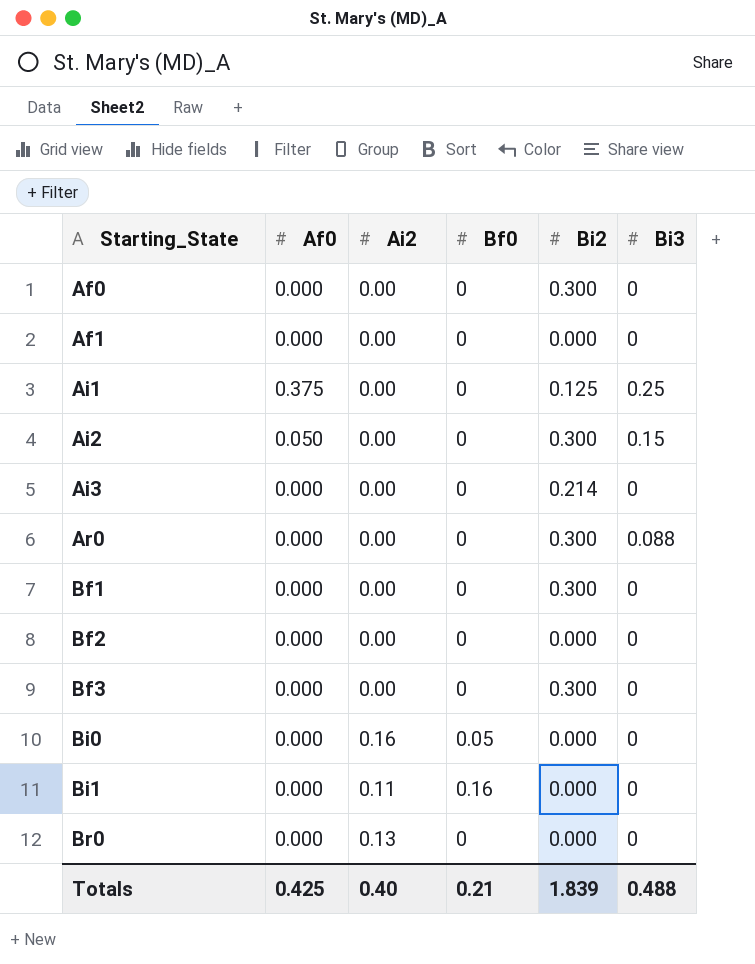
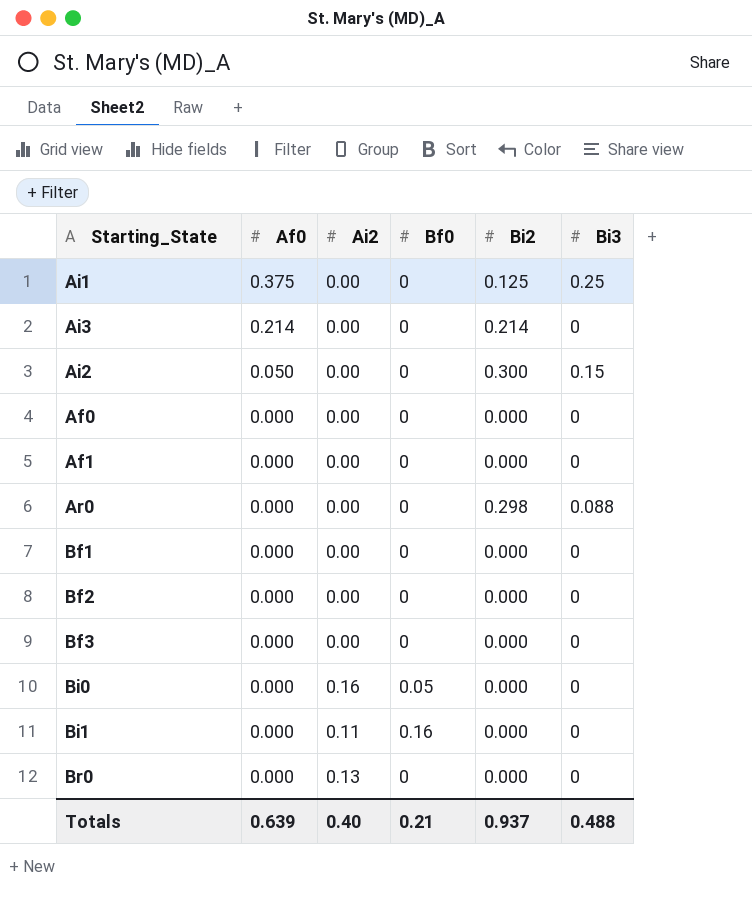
row order: Starting_State ascending -> Af0 descending
Ai3 | Af0: 0.000 -> 0.214
Af0 | Bi2: 0.300 -> 0.000
Ar0 | Bi2: 0.300 -> 0.298
Bf1 | Bi2: 0.300 -> 0.000
Bf3 | Bi2: 0.300 -> 0.000
Totals | Af0: 0.425 -> 0.639
Totals | Bi2: 1.839 -> 0.937

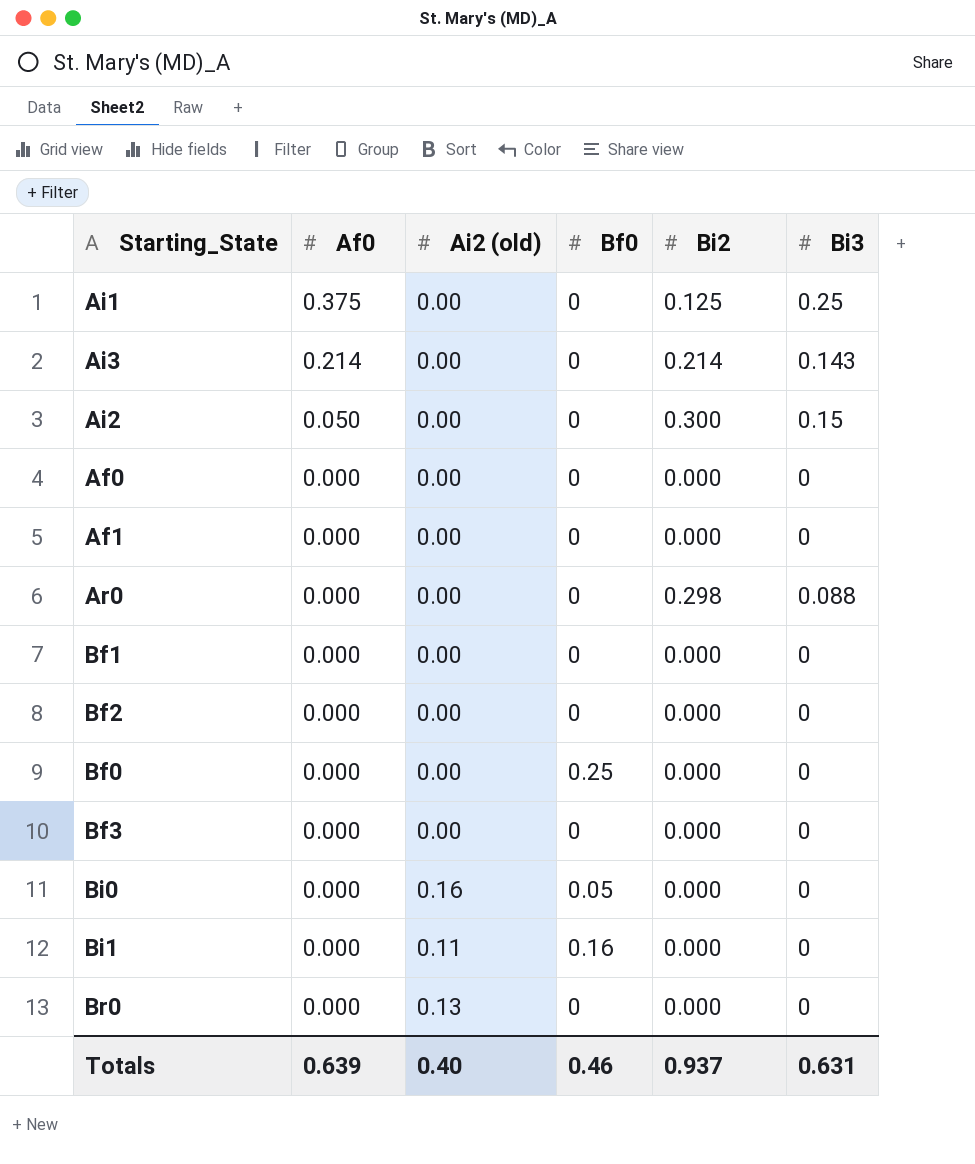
column name: Ai2 -> Ai2 (old)
Ai3 | Bi3: 0 -> 0.143
row Bf0: none -> 0.000 | 0.00 | 0.25 | 0.000 | 0
Totals | Bf0: 0.21 -> 0.46
Totals | Bi3: 0.488 -> 0.631

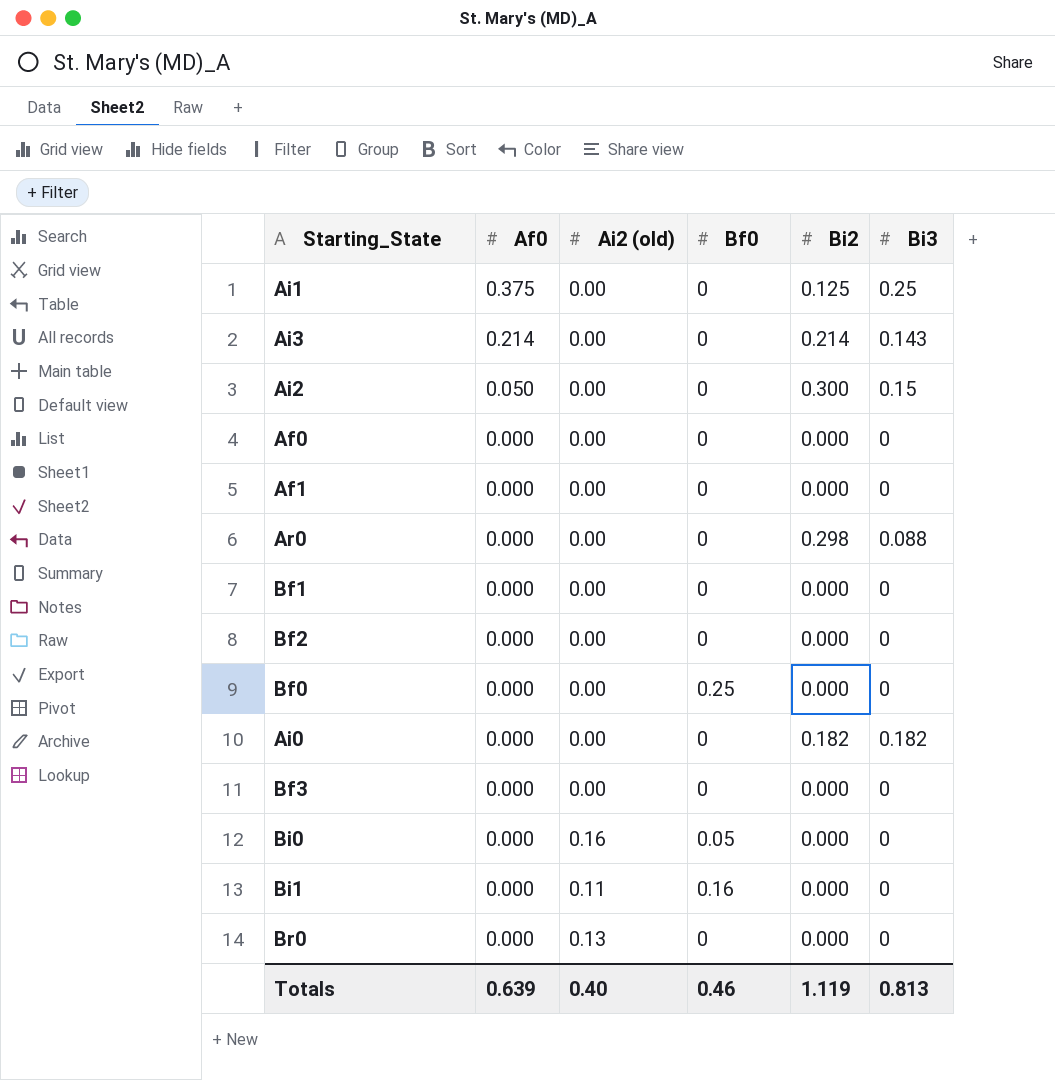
row Ai0: none -> 0.000 | 0.00 | 0 | 0.182 | 0.182
Totals | Bi2: 0.937 -> 1.119
Totals | Bi3: 0.631 -> 0.813

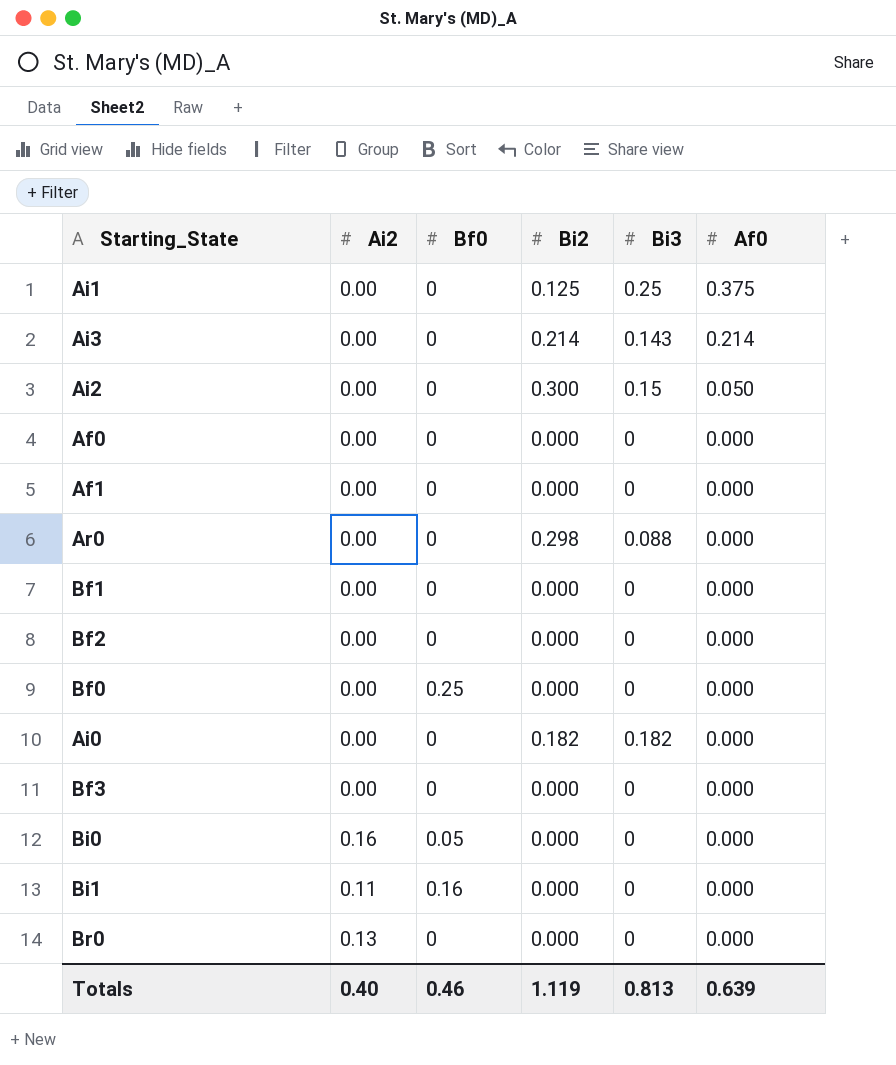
column name: Ai2 (old) -> Ai2
column Af0 | position: 2 -> 6

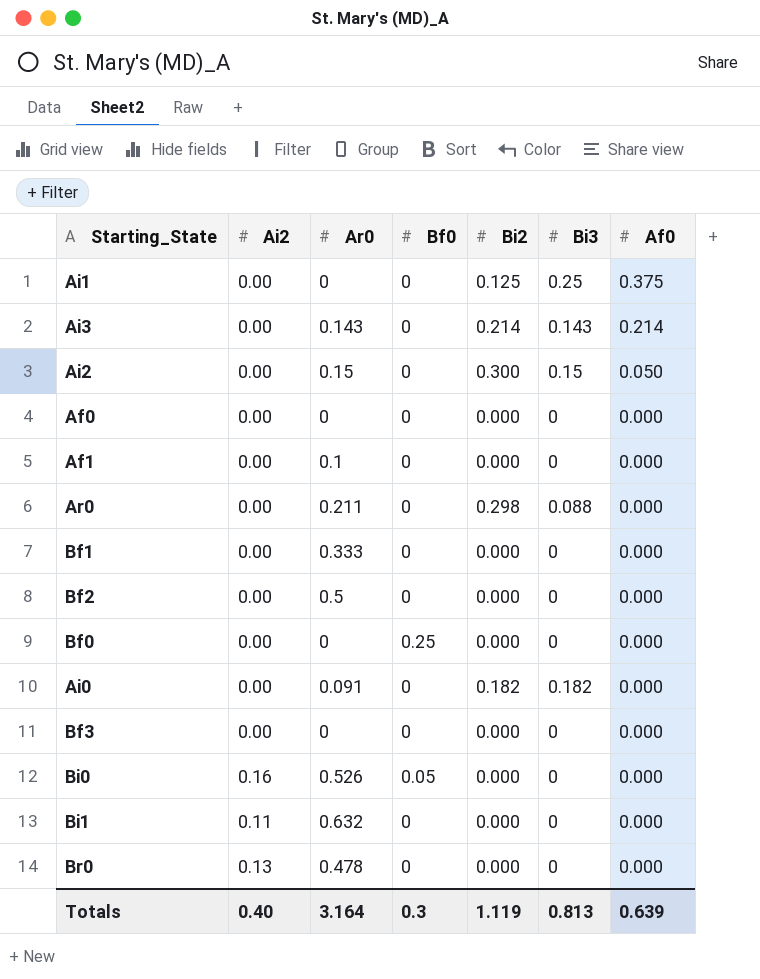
column Ar0 | position: none -> 3
Bi1 | Bf0: 0.16 -> 0
Totals | Bf0: 0.46 -> 0.3

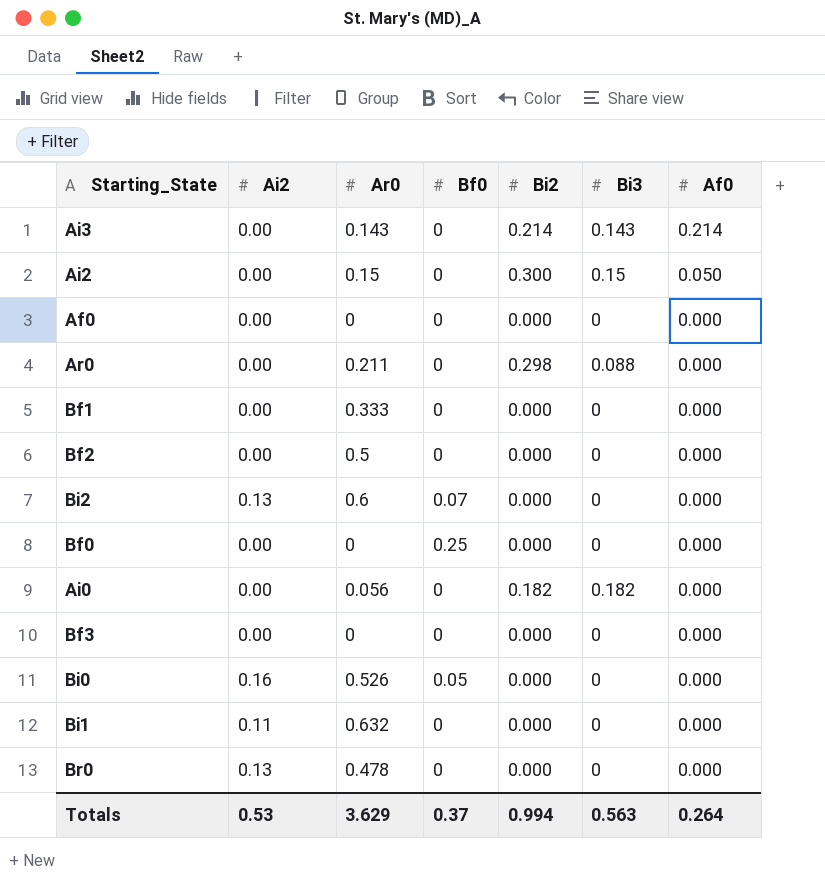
row Ai1: 0.00 | 0 | 0 | 0.125 | 0.25 | 0.375 -> none
row Af1: 0.00 | 0.1 | 0 | 0.000 | 0 | 0.000 -> none
row Bi2: none -> 0.13 | 0.6 | 0.07 | 0.000 | 0 | 0.000
Ai0 | Ar0: 0.091 -> 0.056
Totals | Ai2: 0.40 -> 0.53
Totals | Ar0: 3.164 -> 3.629
Totals | Bf0: 0.3 -> 0.37
Totals | Bi2: 1.119 -> 0.994
Totals | Bi3: 0.813 -> 0.563
Totals | Af0: 0.639 -> 0.264

